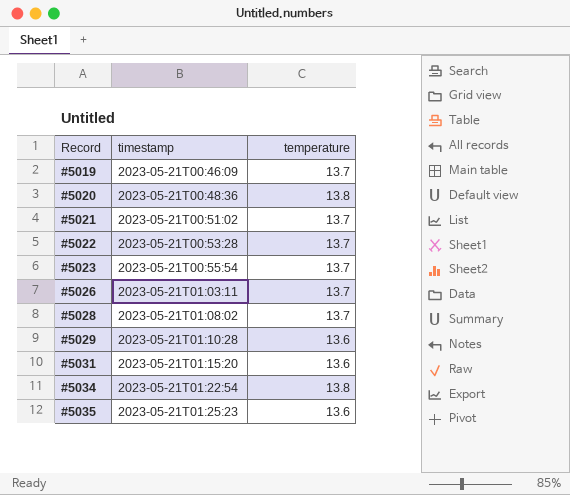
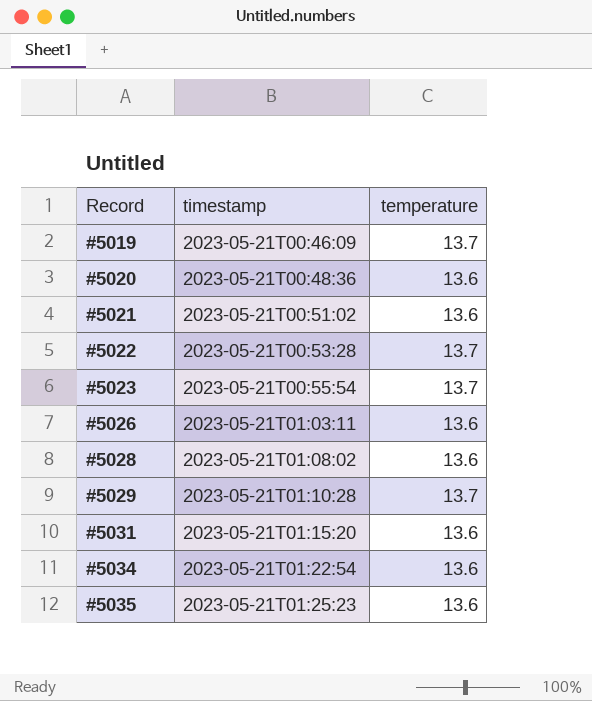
#5020 | temperature: 13.8 -> 13.6
#5021 | temperature: 13.7 -> 13.6
#5026 | temperature: 13.7 -> 13.6
#5028 | temperature: 13.7 -> 13.6
#5029 | temperature: 13.6 -> 13.7
#5034 | temperature: 13.8 -> 13.6

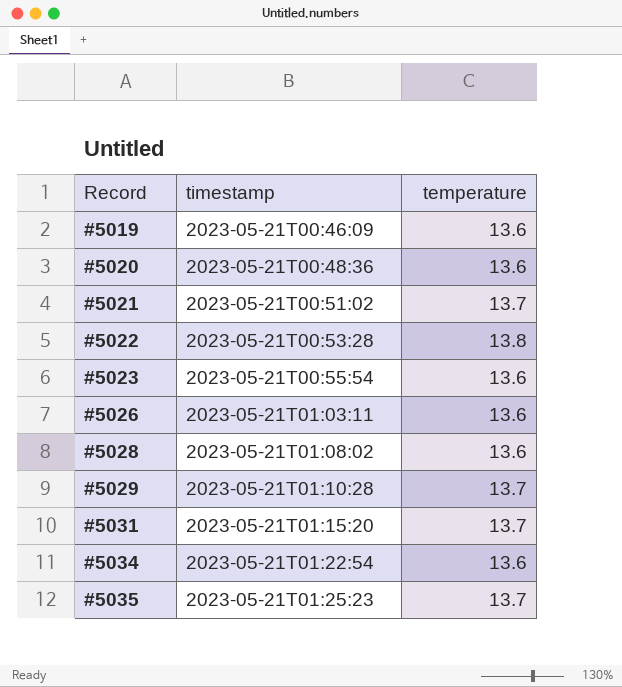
#5019 | temperature: 13.7 -> 13.6
#5021 | temperature: 13.6 -> 13.7
#5022 | temperature: 13.7 -> 13.8
#5023 | temperature: 13.7 -> 13.6
#5031 | temperature: 13.6 -> 13.7
#5035 | temperature: 13.6 -> 13.7

